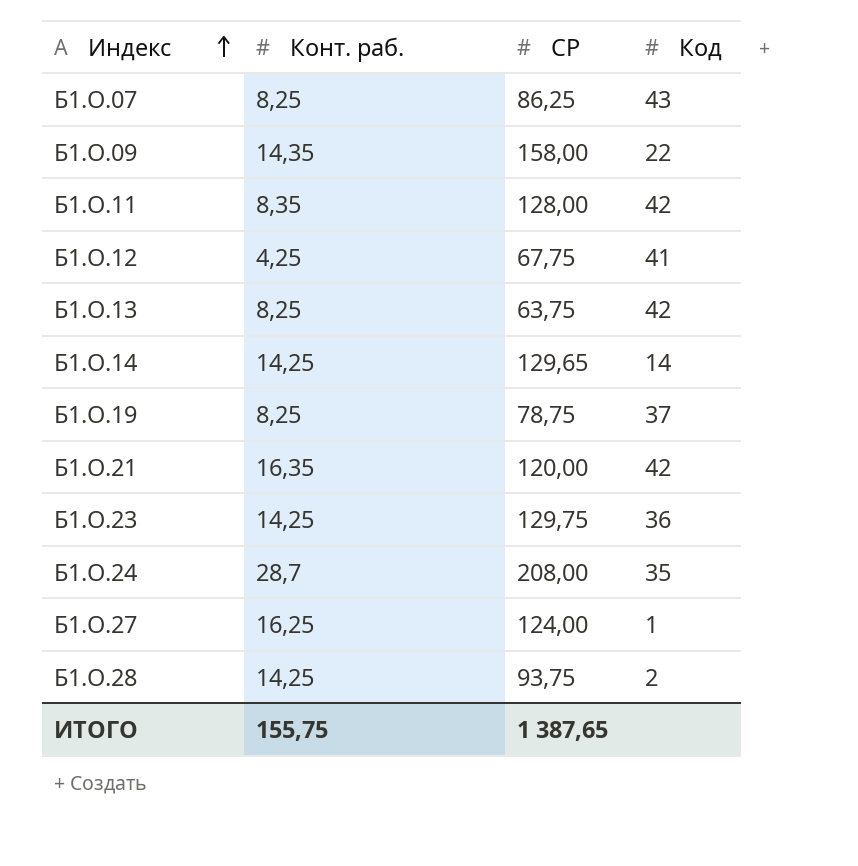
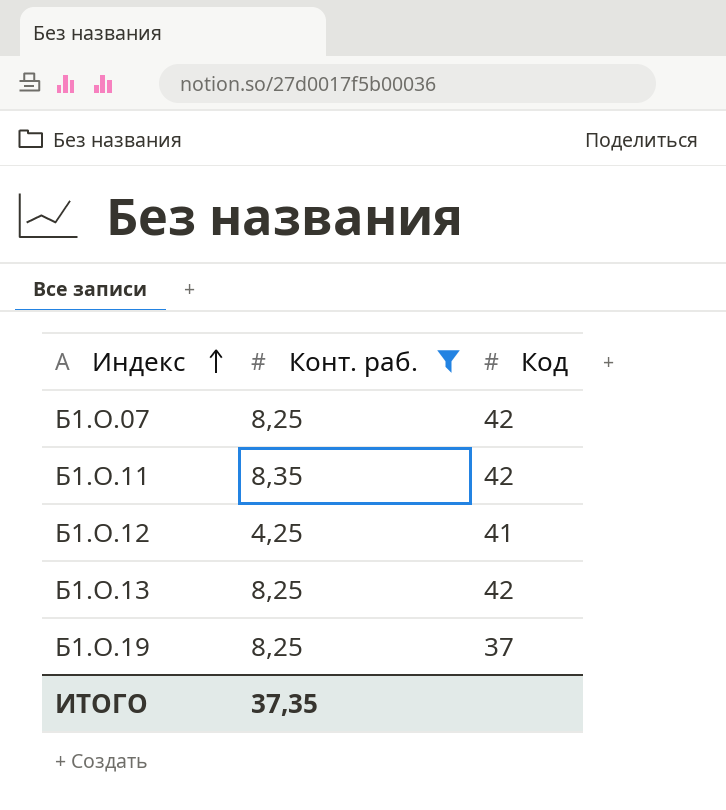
filter: none -> Конт. раб. <= 8,35
column СР | position: 3 -> none
Б1.О.07 | Код: 43 -> 42
ИТОГО | Конт. раб.: 155,75 -> 37,35

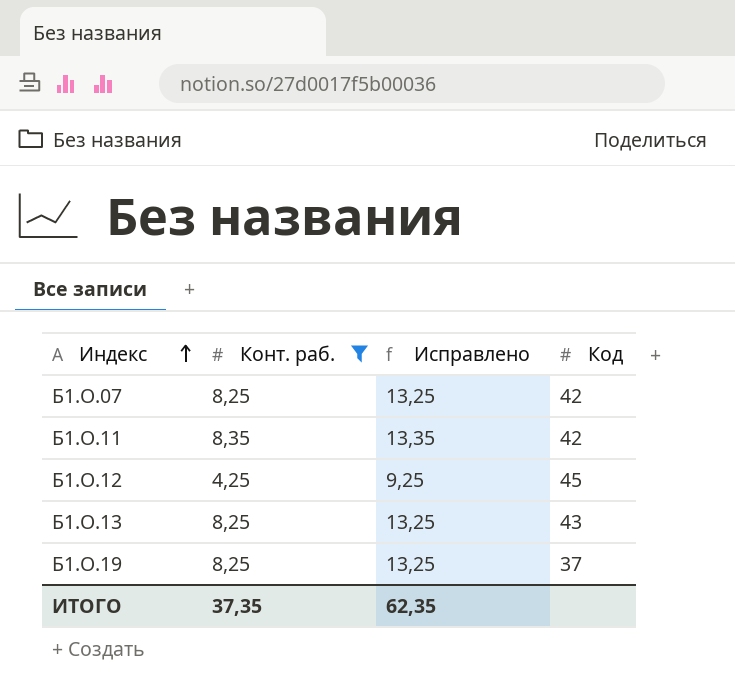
column Исправлено | formula: none -> [Конт. раб.] + 5
Б1.О.12 | Код: 41 -> 45
Б1.О.13 | Код: 42 -> 43

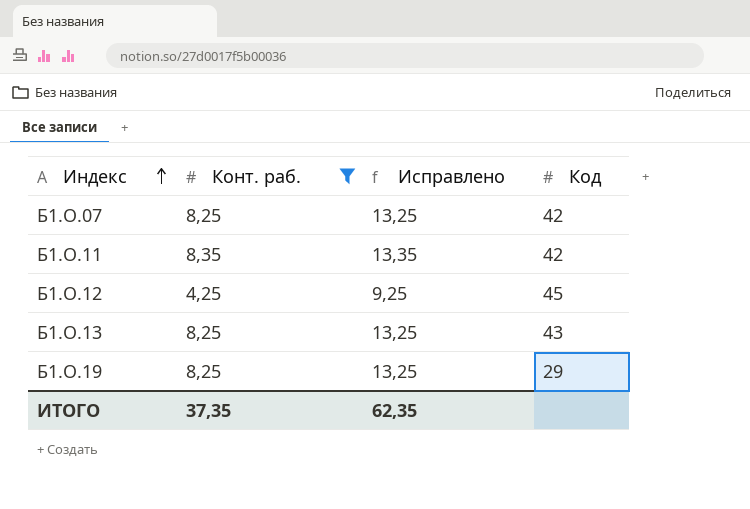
Б1.О.19 | Код: 37 -> 29

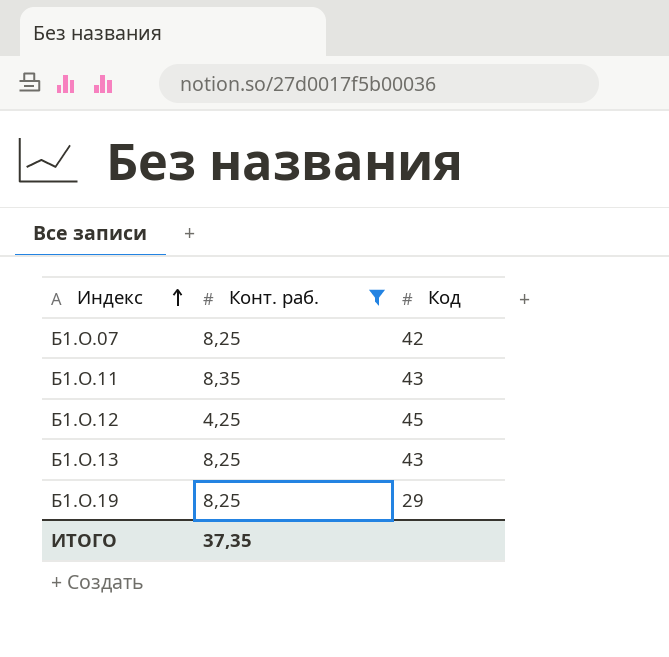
column Исправлено | formula: [Конт. раб.] + 5 -> none
Б1.О.11 | Код: 42 -> 43

